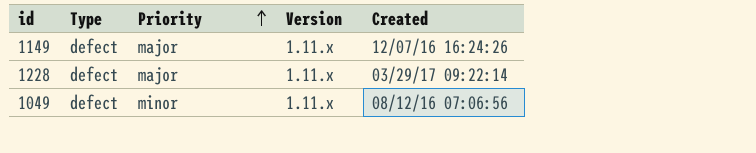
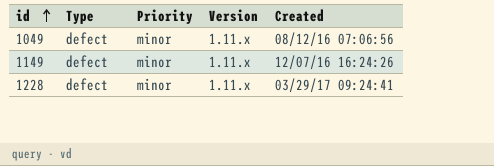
row order: Priority ascending -> id ascending
1149 | Priority: major -> minor
1228 | Priority: major -> minor
1228 | Created: 03/29/17 09:22:14 -> 03/29/17 09:24:41

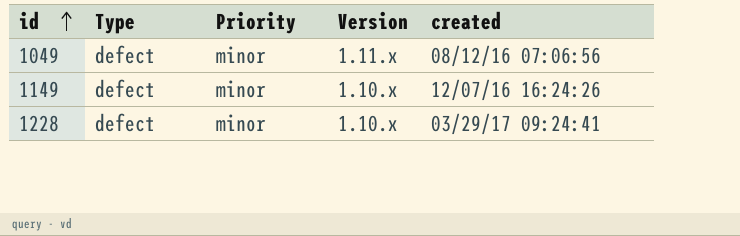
column name: Created -> created
1149 | Version: 1.11.x -> 1.10.x
1228 | Version: 1.11.x -> 1.10.x

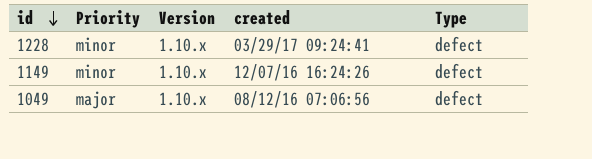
row order: id ascending -> id descending
column Type | position: 2 -> 5
1049 | Priority: minor -> major
1049 | Version: 1.11.x -> 1.10.x

